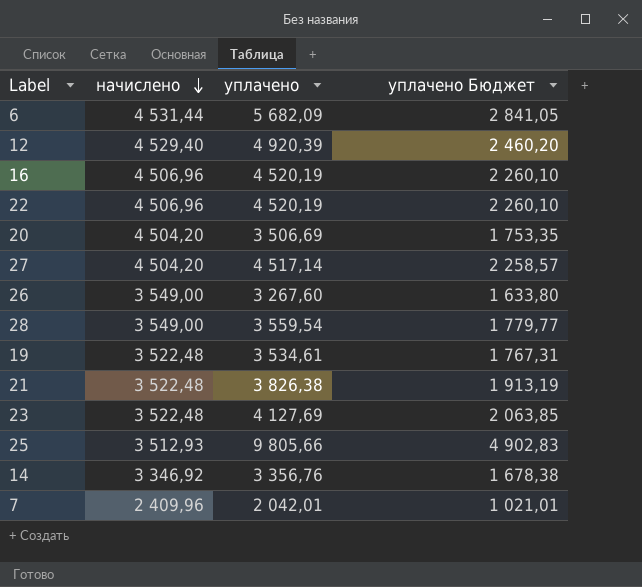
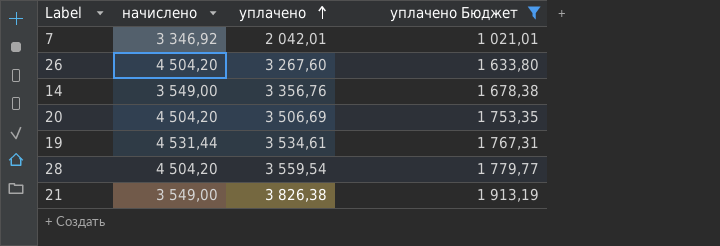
filter: none -> уплачено Бюджет <= 1 913,19
row order: начислено descending -> уплачено ascending
7 | начислено: 2 409,96 -> 3 346,92
26 | начислено: 3 549,00 -> 4 504,20
14 | начислено: 3 346,92 -> 3 549,00
19 | начислено: 3 522,48 -> 4 531,44
28 | начислено: 3 549,00 -> 4 504,20
21 | начислено: 3 522,48 -> 3 549,00

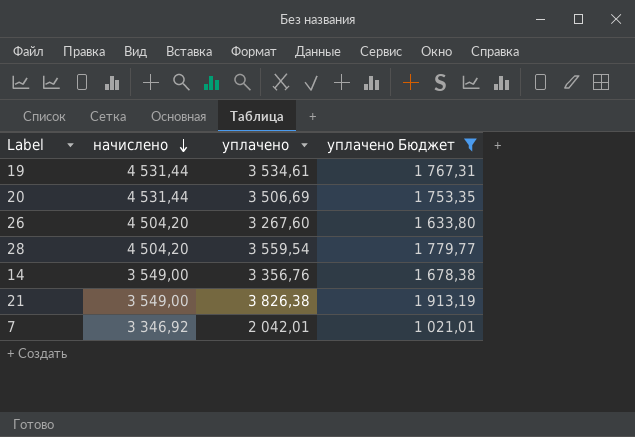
row order: уплачено ascending -> начислено descending
20 | начислено: 4 504,20 -> 4 531,44

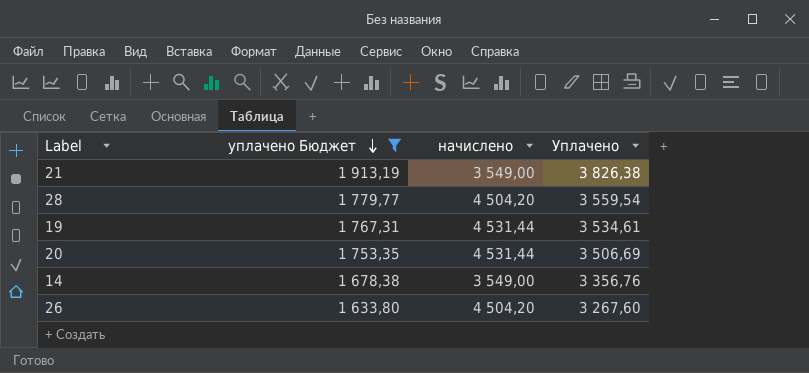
row order: начислено descending -> уплачено Бюджет descending
column уплачено Бюджет | position: 4 -> 2
column name: уплачено -> Уплачено
row 7: 3 346,92 | 2 042,01 | 1 021,01 -> none

